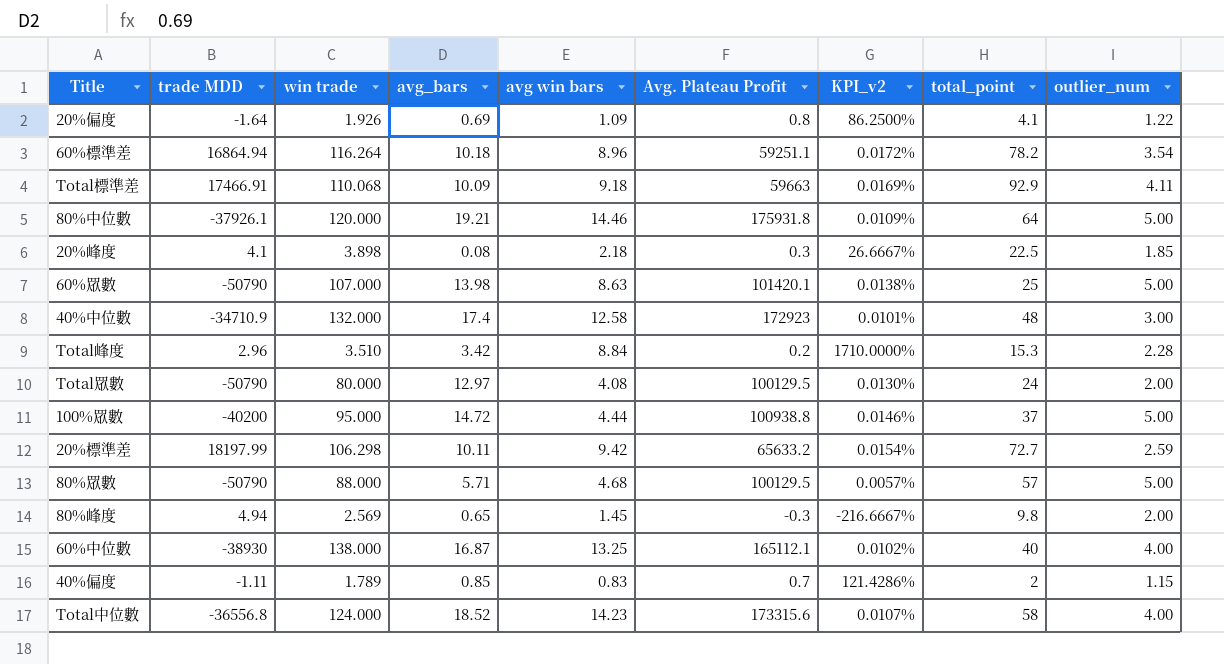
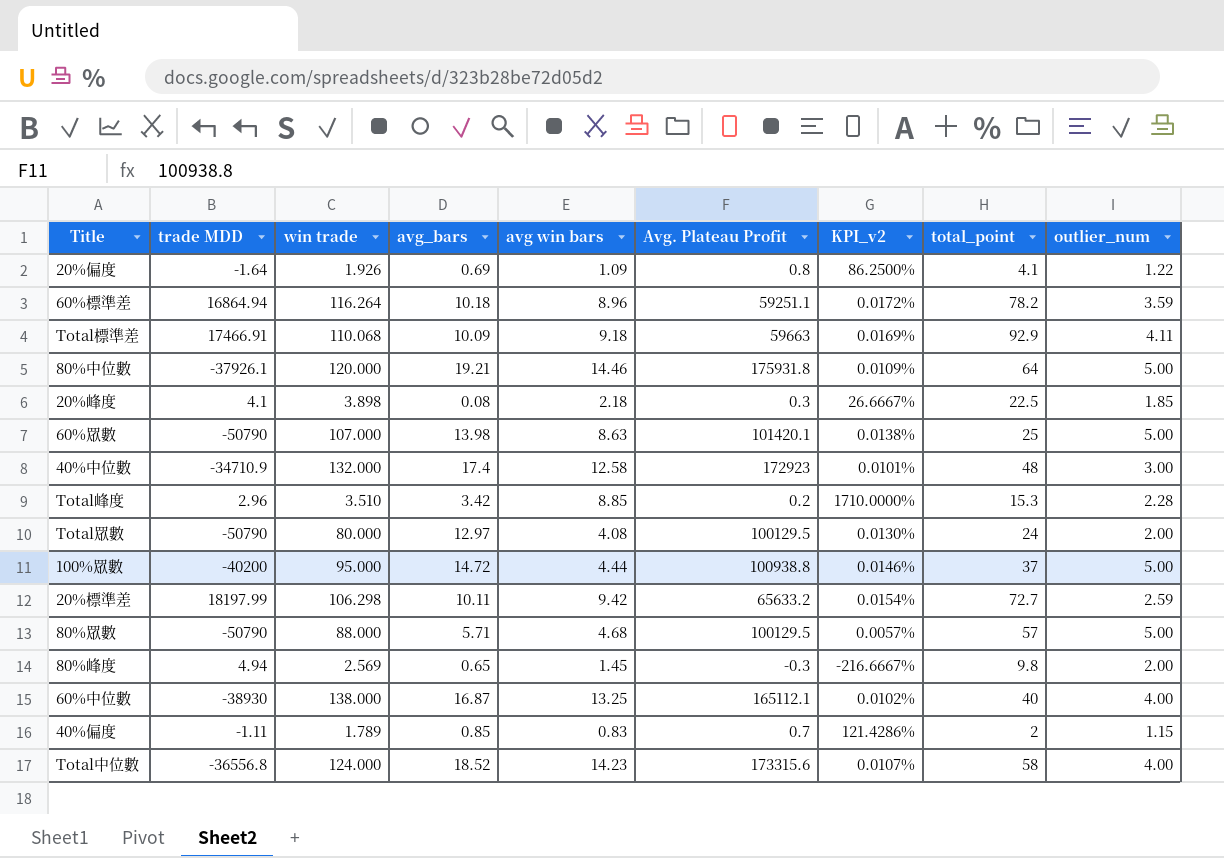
60%標準差 | outlier_num: 3.54 -> 3.59
Total峰度 | avg win bars: 8.84 -> 8.85

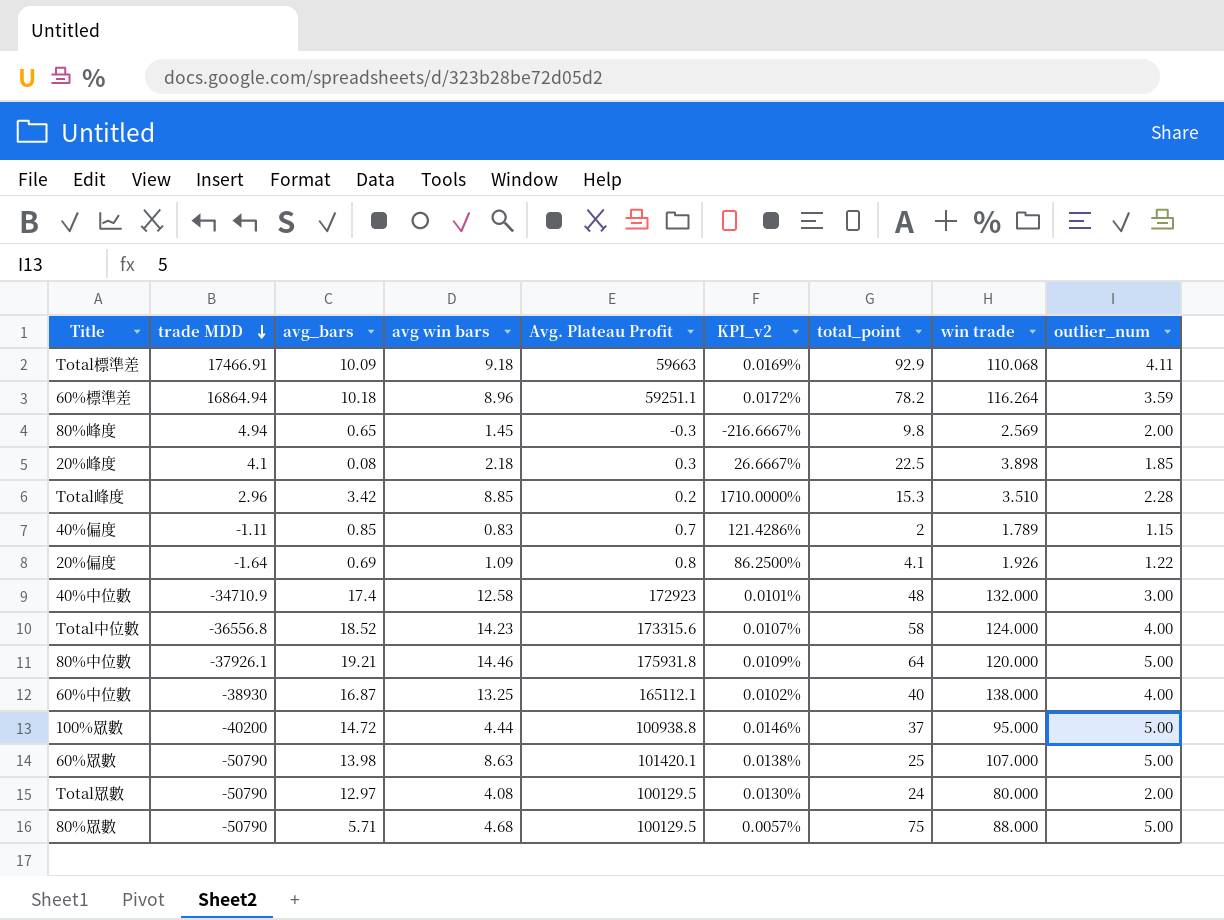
row order: none -> trade MDD descending
column win trade | position: 3 -> 8
row 20%標準差: 18197.99 | 106.298 | 10.11 | 9.42 | 65633.2 | 0.0154% | 72.7 | 2.59 -> none
80%眾數 | total_point: 57 -> 75

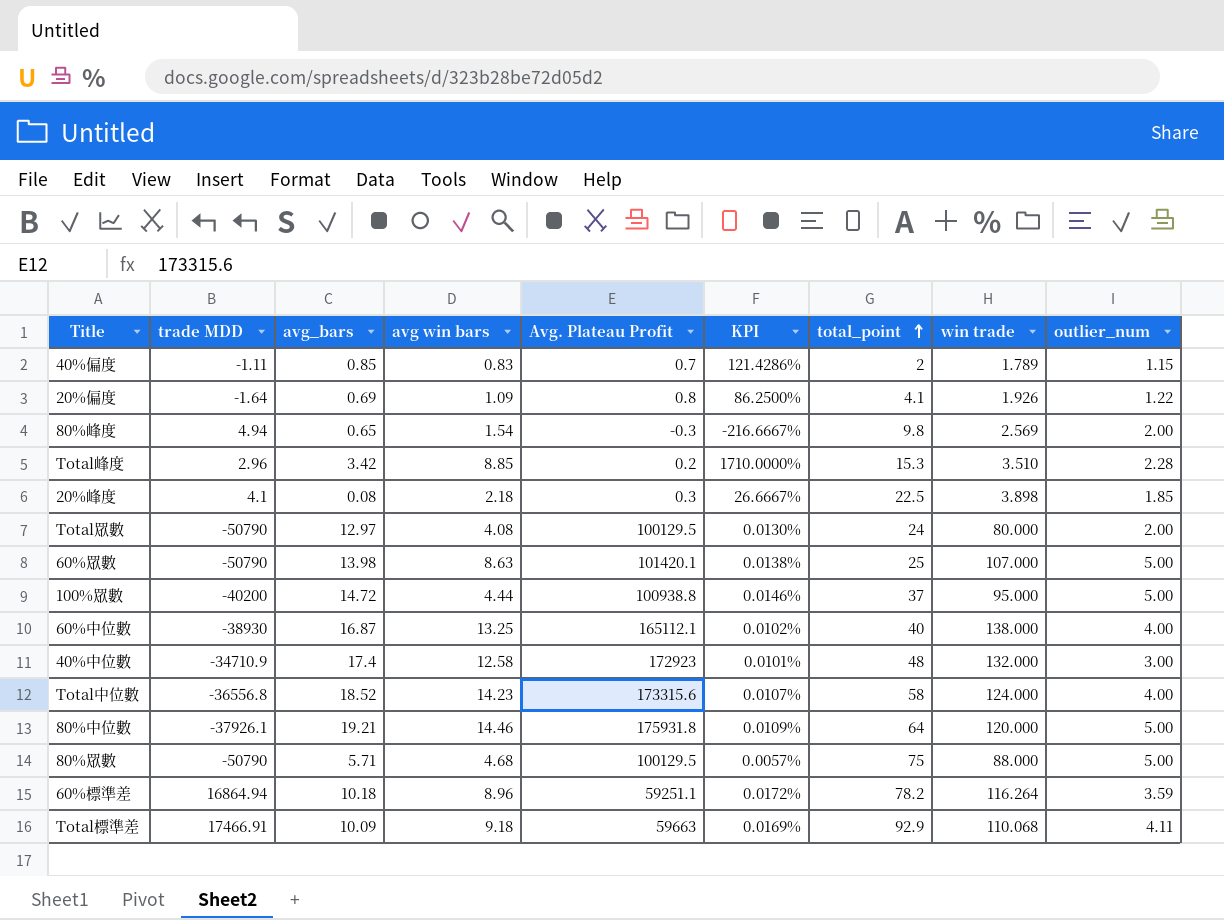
row order: trade MDD descending -> total_point ascending
column name: KPI_v2 -> KPI
80%峰度 | avg win bars: 1.45 -> 1.54

